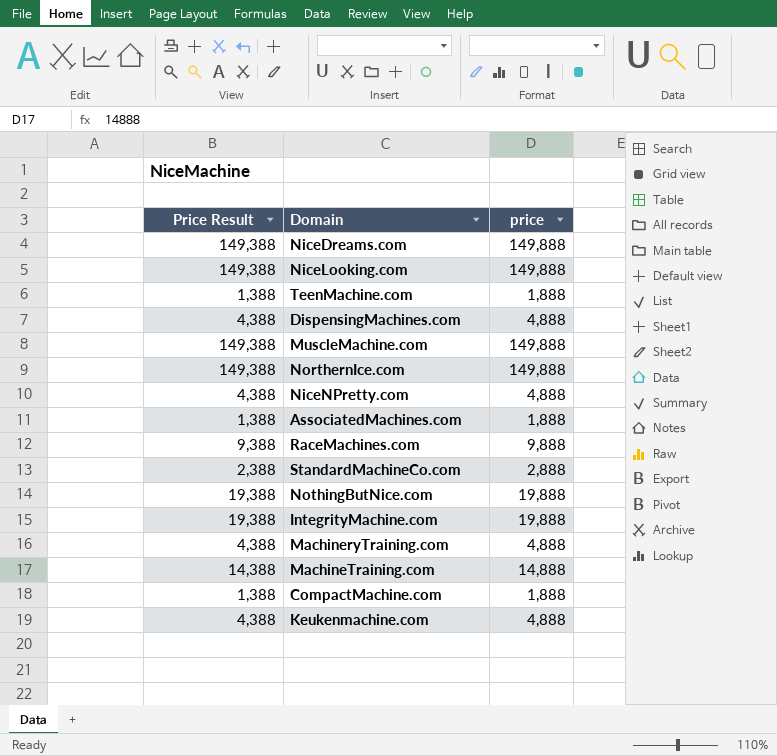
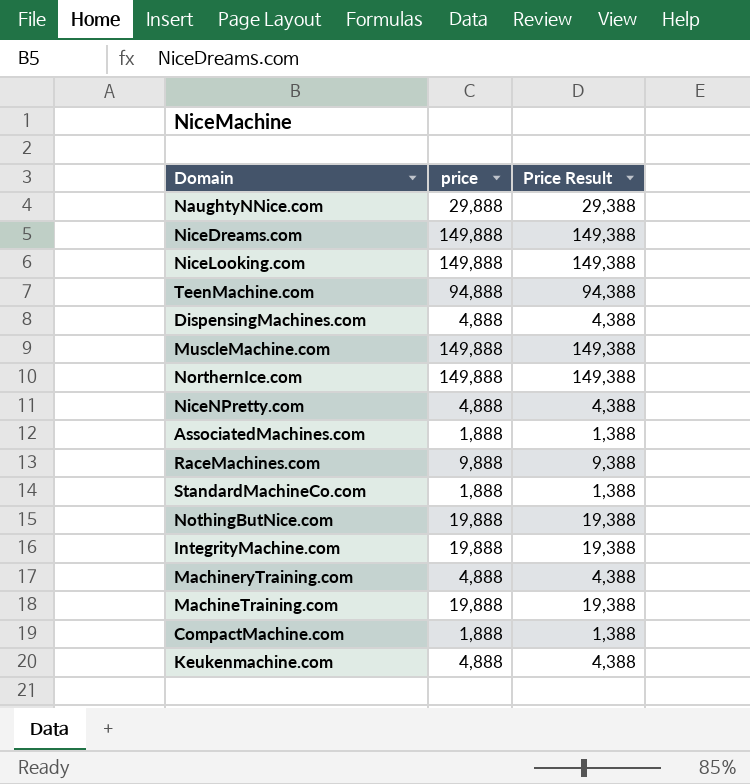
column Price Result | position: 1 -> 3
row NaughtyNNice.com: none -> 29,888 | 29,388
TeenMachine.com | price: 1,888 -> 94,888
TeenMachine.com | Price Result: 1,388 -> 94,388
StandardMachineCo.com | price: 2,888 -> 1,888
StandardMachineCo.com | Price Result: 2,388 -> 1,388
MachineTraining.com | price: 14,888 -> 19,888
MachineTraining.com | Price Result: 14,388 -> 19,388

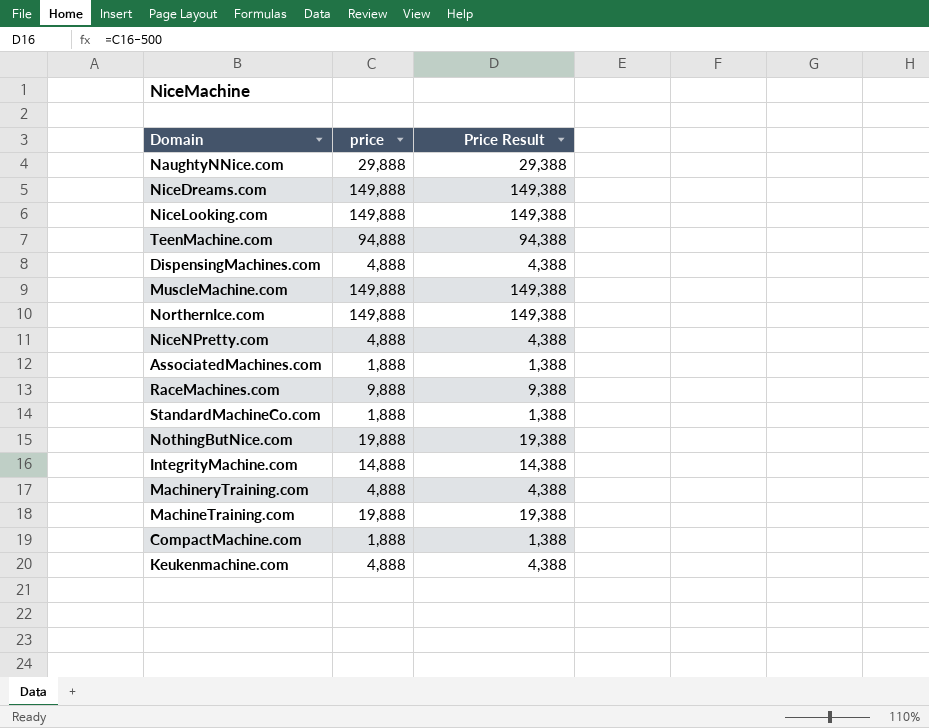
IntegrityMachine.com | price: 19,888 -> 14,888
IntegrityMachine.com | Price Result: 19,388 -> 14,388

